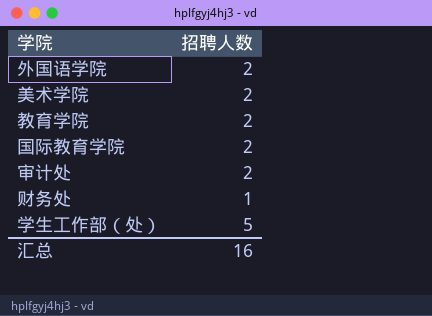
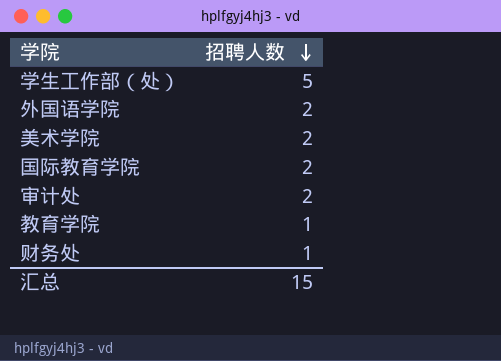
row order: none -> 招聘人数 descending
教育学院 | 招聘人数: 2 -> 1
汇总 | 招聘人数: 16 -> 15

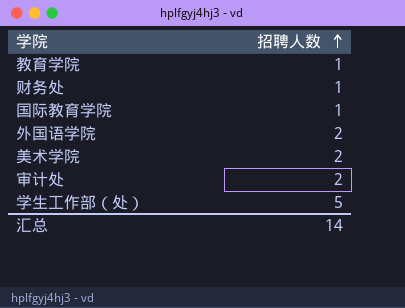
row order: 招聘人数 descending -> 招聘人数 ascending
国际教育学院 | 招聘人数: 2 -> 1
汇总 | 招聘人数: 15 -> 14

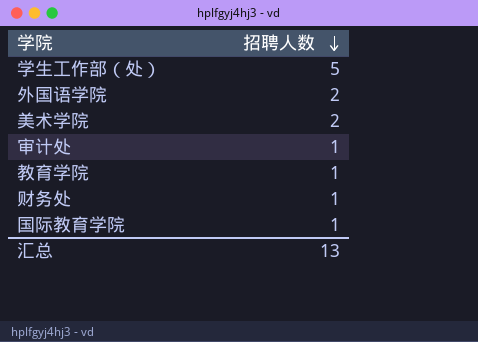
row order: 招聘人数 ascending -> 招聘人数 descending
审计处 | 招聘人数: 2 -> 1
汇总 | 招聘人数: 14 -> 13

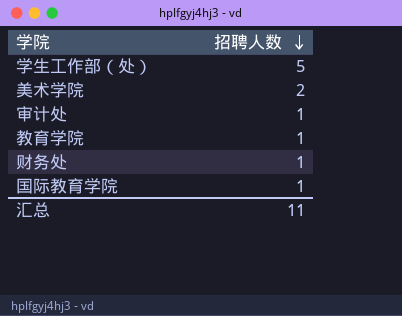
row 外国语学院: 2 -> none
汇总 | 招聘人数: 13 -> 11

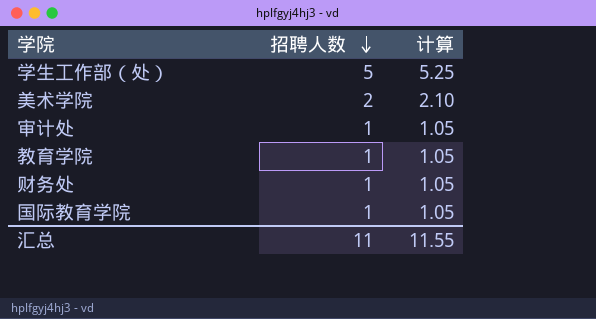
column 计算 | formula: none -> [招聘人数] * 1.05

